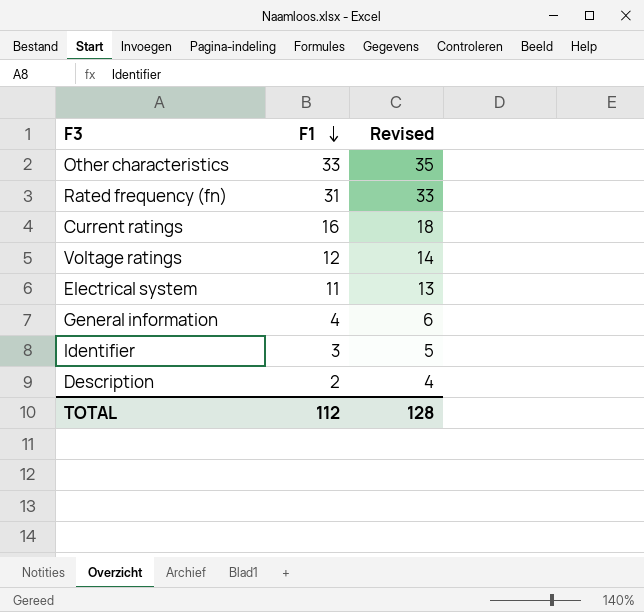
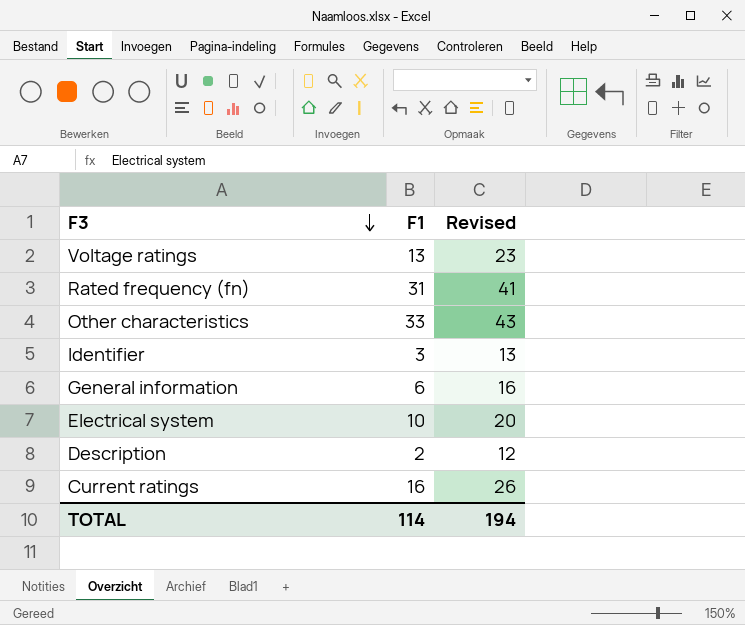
row order: F1 descending -> F3 descending
column Revised | formula: [F1] + 2 -> [F1] + 10
Voltage ratings | F1: 12 -> 13
General information | F1: 4 -> 6
Electrical system | F1: 11 -> 10
TOTAL | F1: 112 -> 114
TOTAL | Revised: 128 -> 194

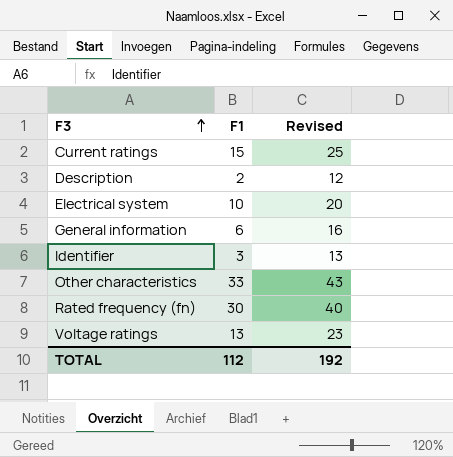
row order: F3 descending -> F3 ascending
Current ratings | F1: 16 -> 15
Current ratings | Revised: 26 -> 25
Rated frequency (fn) | F1: 31 -> 30
Rated frequency (fn) | Revised: 41 -> 40
TOTAL | F1: 114 -> 112
TOTAL | Revised: 194 -> 192

